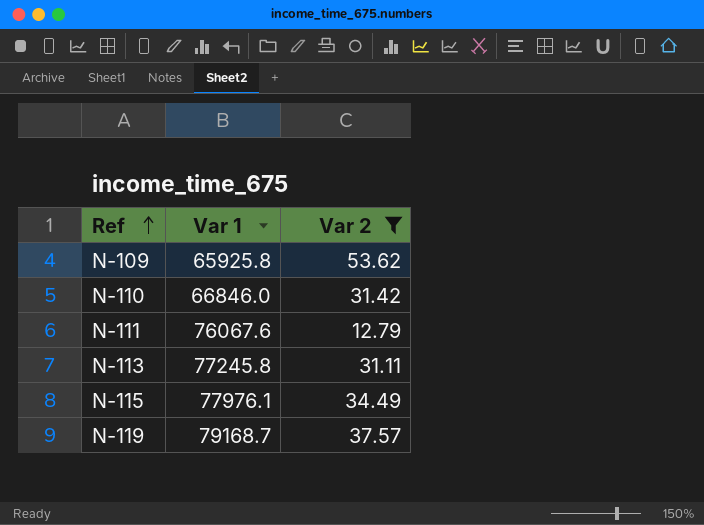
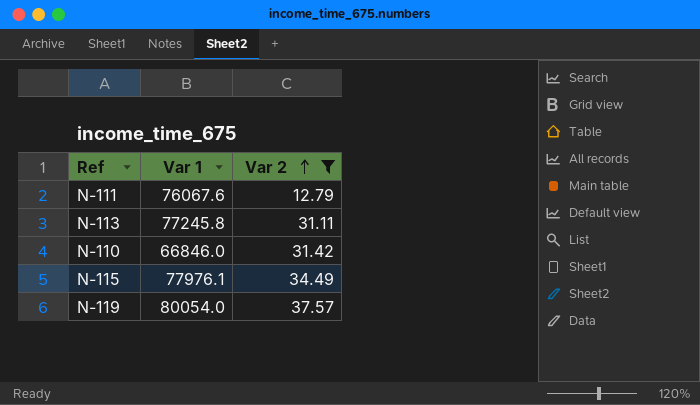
row order: Ref ascending -> Var 2 ascending
row N-109: 65925.8 | 53.62 -> none
N-119 | Var 1: 79168.7 -> 80054.0

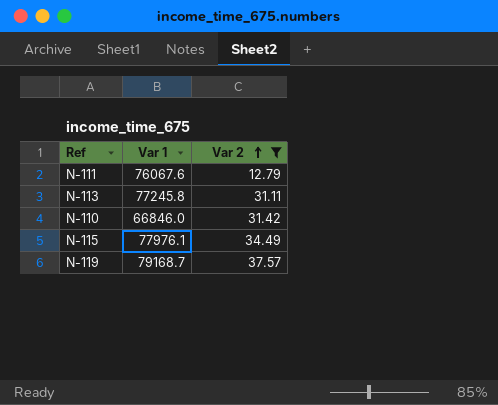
N-119 | Var 1: 80054.0 -> 79168.7

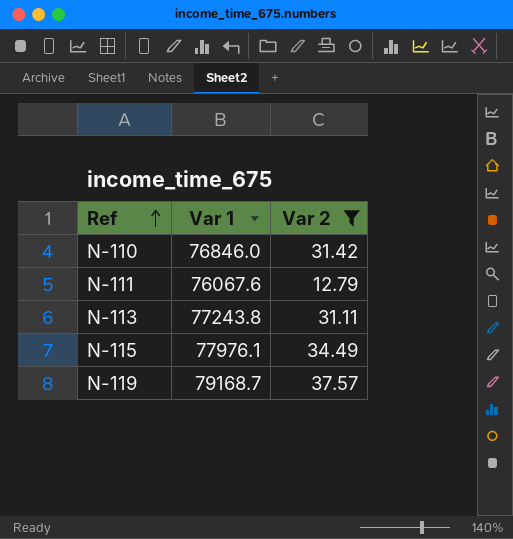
row order: Var 2 ascending -> Ref ascending
N-110 | Var 1: 66846.0 -> 76846.0
N-113 | Var 1: 77245.8 -> 77243.8

